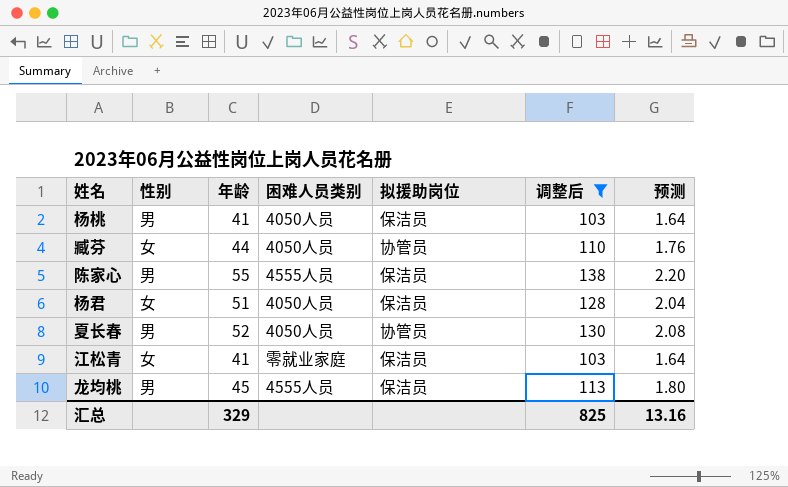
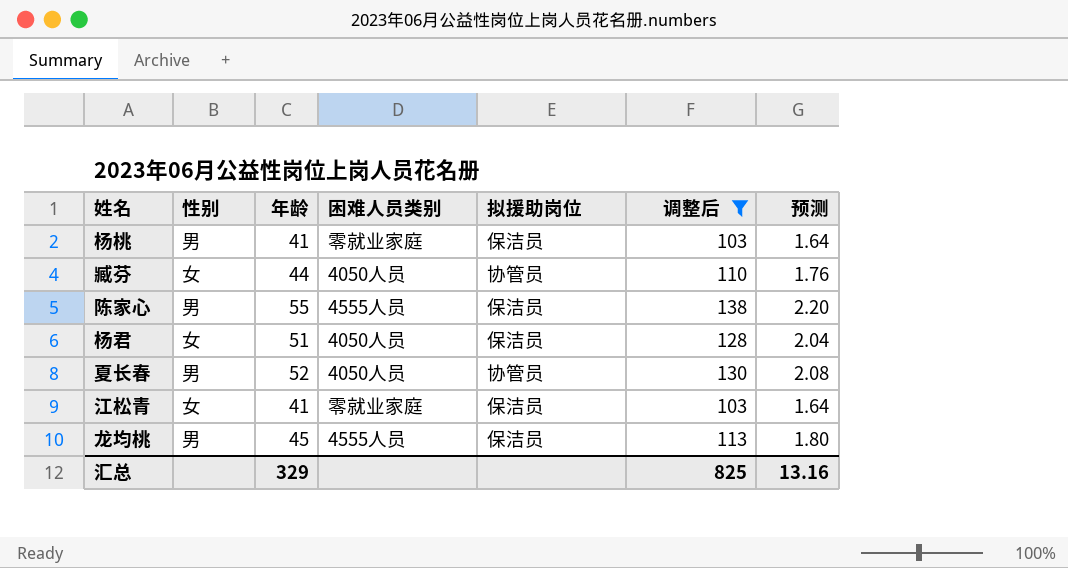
杨桃 | 困难人员类别: 4050人员 -> 零就业家庭

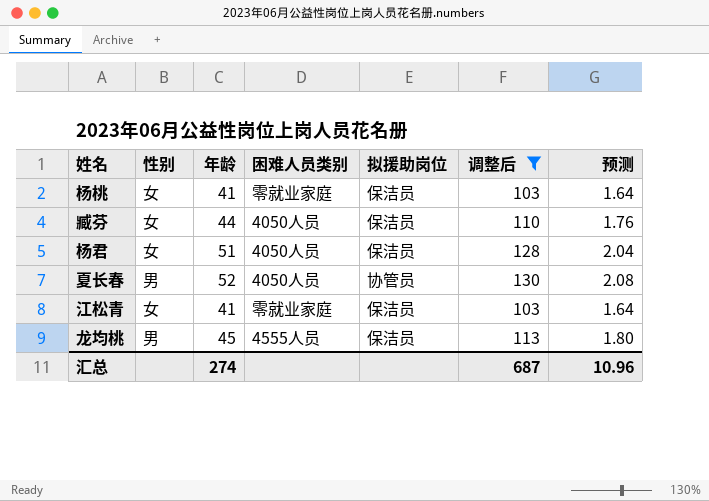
row 陈家心: 男 | 55 | 4555人员 | 保洁员 | 138 | 2.20 -> none
杨桃 | 性别: 男 -> 女
臧芬 | 拟援助岗位: 协管员 -> 保洁员
汇总 | 年龄: 329 -> 274
汇总 | 调整后: 825 -> 687
汇总 | 预测: 13.16 -> 10.96

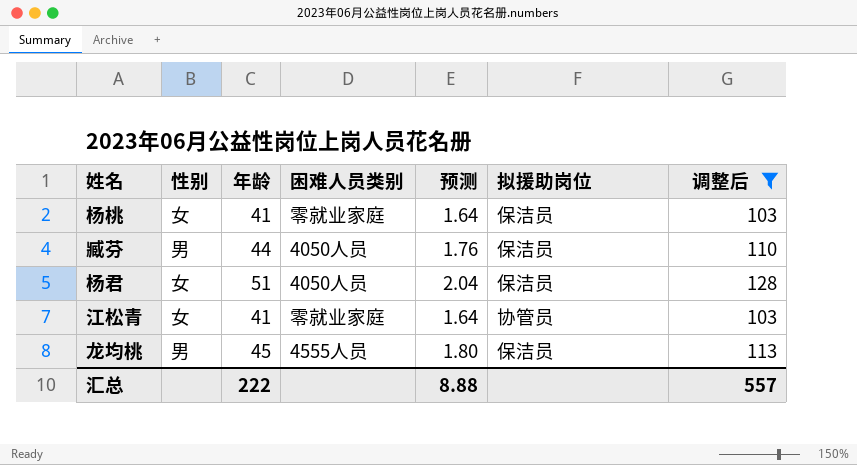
column 预测 | position: 7 -> 5
row 夏长春: 男 | 52 | 4050人员 | 协管员 | 130 | 2.08 -> none
臧芬 | 性别: 女 -> 男
江松青 | 拟援助岗位: 保洁员 -> 协管员
汇总 | 年龄: 274 -> 222
汇总 | 预测: 10.96 -> 8.88
汇总 | 调整后: 687 -> 557

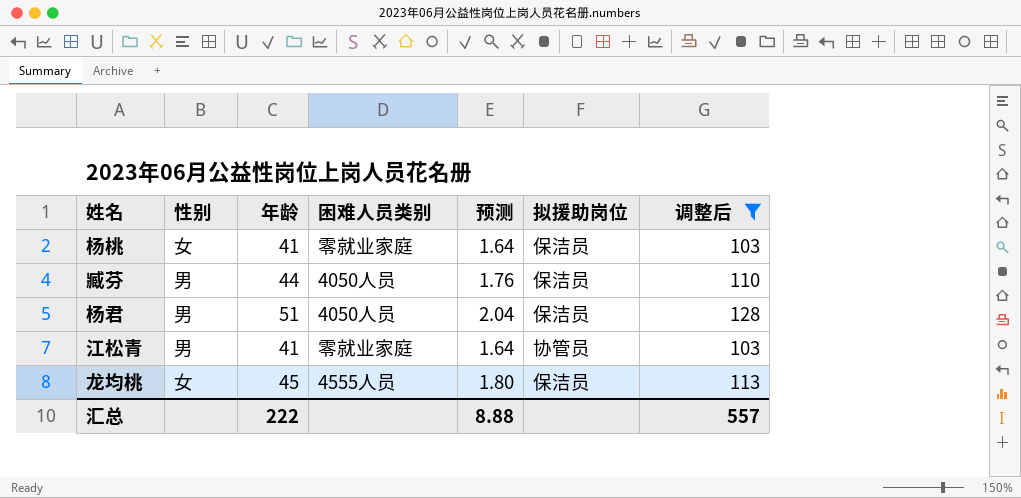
杨君 | 性别: 女 -> 男
江松青 | 性别: 女 -> 男
龙均桃 | 性别: 男 -> 女

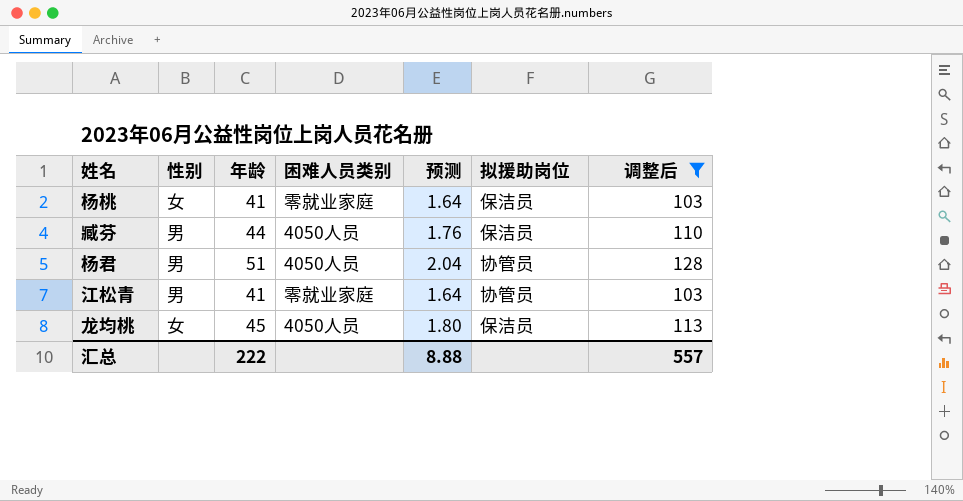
杨君 | 拟援助岗位: 保洁员 -> 协管员
龙均桃 | 困难人员类别: 4555人员 -> 4050人员

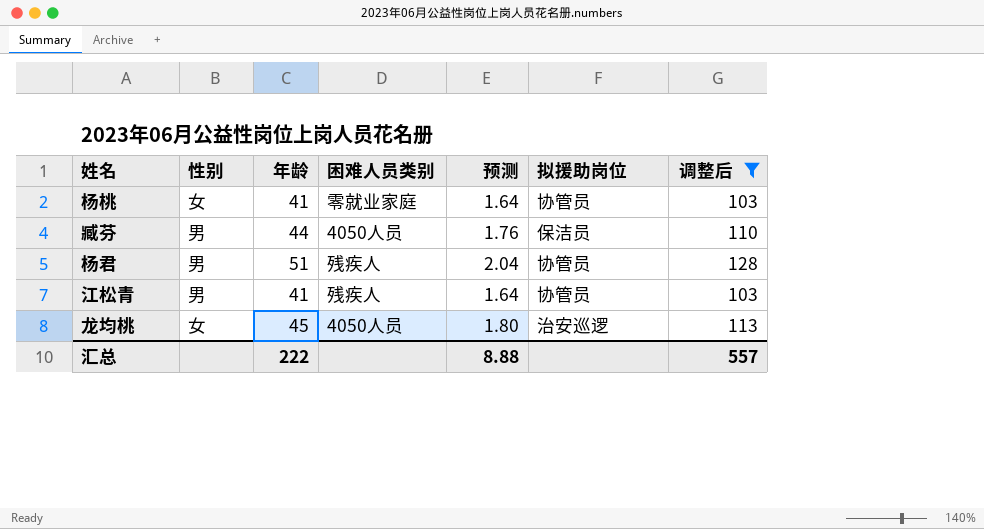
杨桃 | 拟援助岗位: 保洁员 -> 协管员
杨君 | 困难人员类别: 4050人员 -> 残疾人
江松青 | 困难人员类别: 零就业家庭 -> 残疾人
龙均桃 | 拟援助岗位: 保洁员 -> 治安巡逻

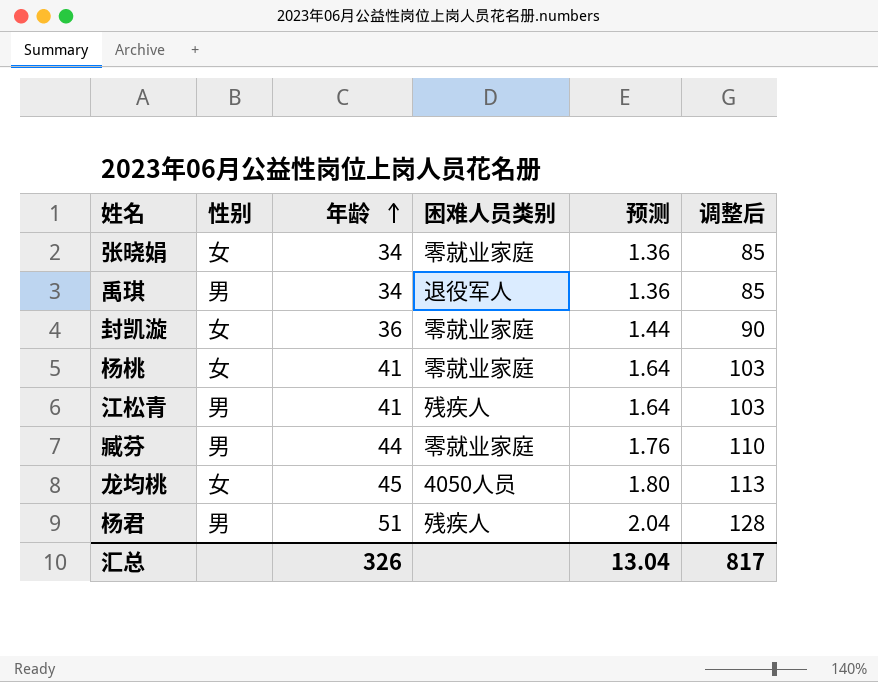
filter: 调整后 >= 103 -> none
row order: none -> 年龄 ascending
column 拟援助岗位 | position: 6 -> none
臧芬 | 困难人员类别: 4050人员 -> 零就业家庭
汇总 | 年龄: 222 -> 326
汇总 | 预测: 8.88 -> 13.04
汇总 | 调整后: 557 -> 817

